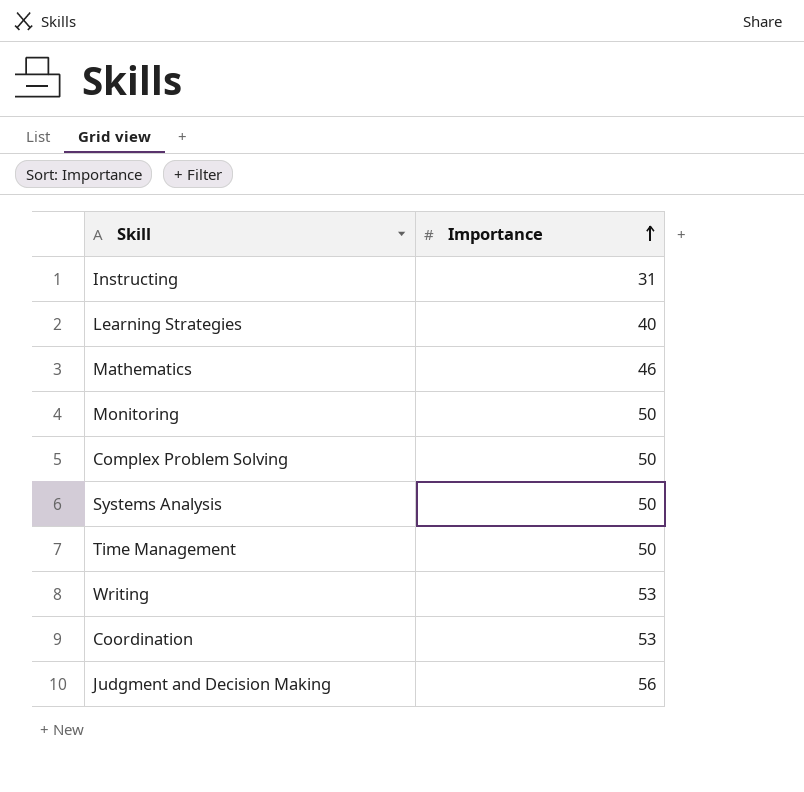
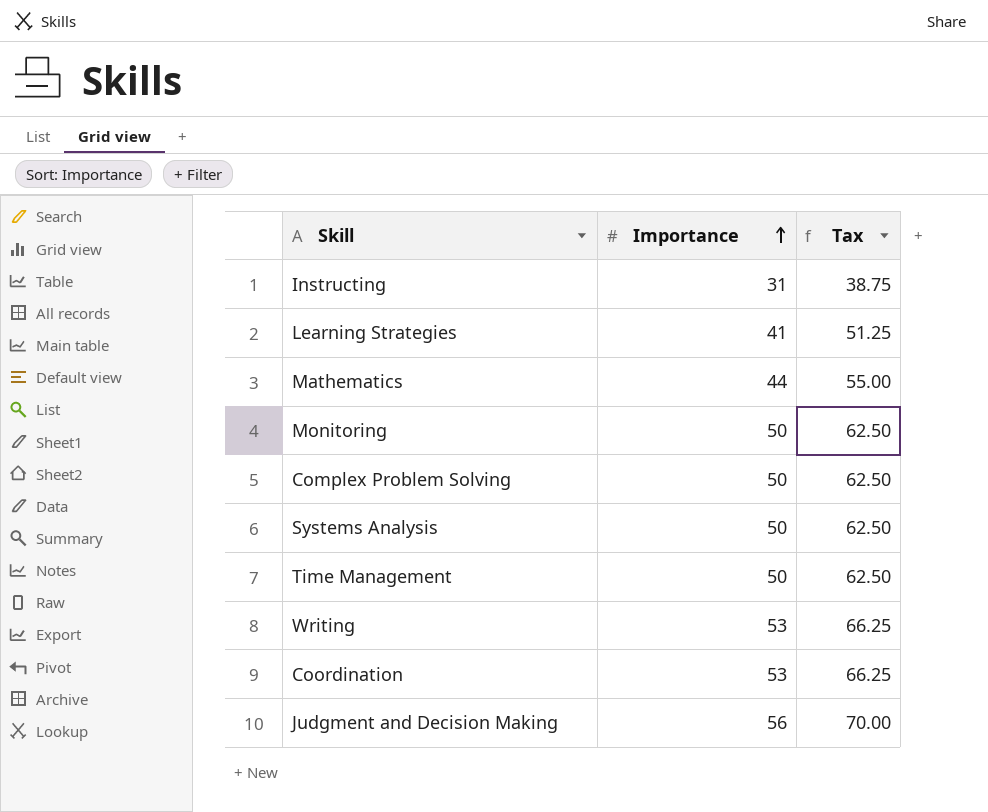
column Tax | formula: none -> [Importance] * 1.25
Learning Strategies | Importance: 40 -> 41
Mathematics | Importance: 46 -> 44

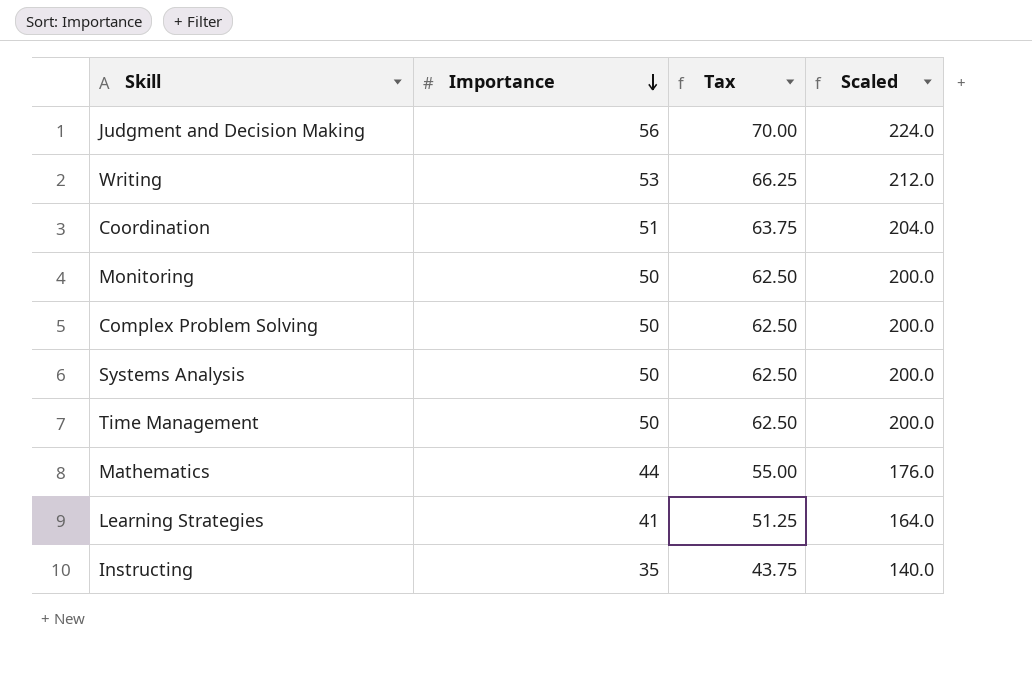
row order: Importance ascending -> Importance descending
column Scaled | formula: none -> [Importance] * 4
Coordination | Importance: 53 -> 51
Coordination | Tax: 66.25 -> 63.75
Instructing | Importance: 31 -> 35
Instructing | Tax: 38.75 -> 43.75

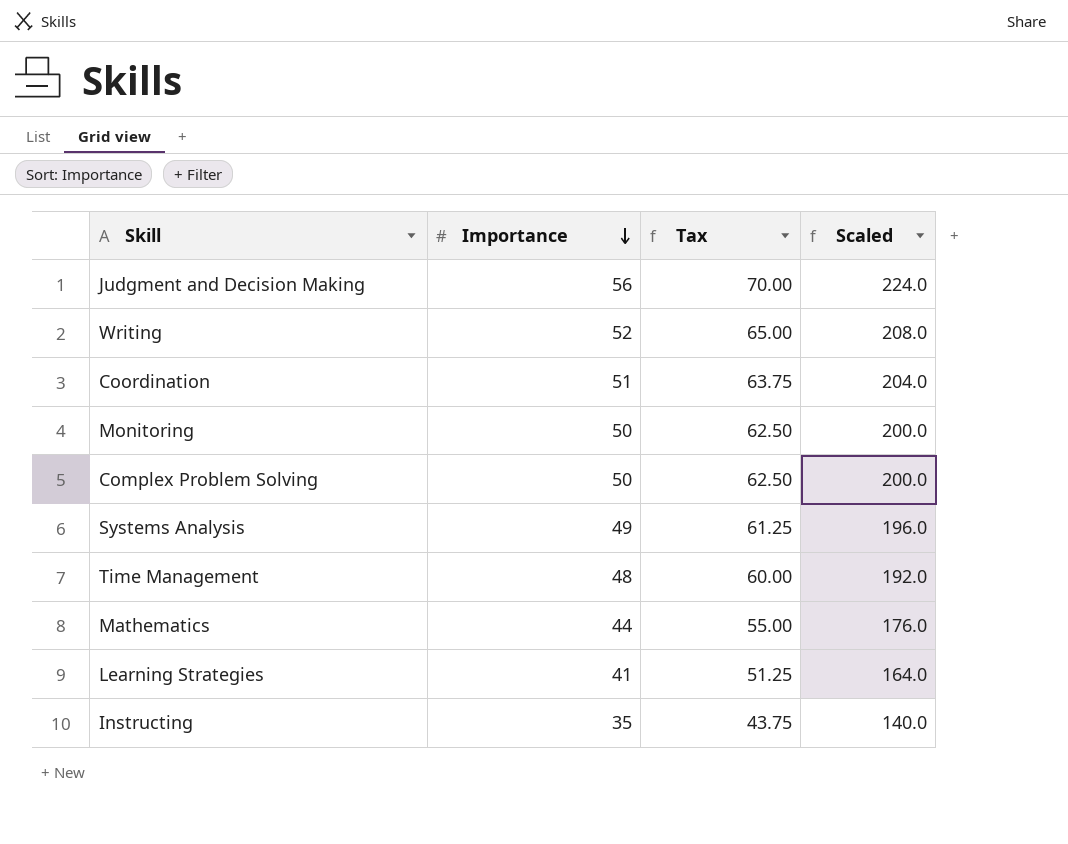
Writing | Importance: 53 -> 52
Writing | Tax: 66.25 -> 65.00
Writing | Scaled: 212.0 -> 208.0
Systems Analysis | Importance: 50 -> 49
Systems Analysis | Tax: 62.50 -> 61.25
Systems Analysis | Scaled: 200.0 -> 196.0
Time Management | Importance: 50 -> 48
Time Management | Tax: 62.50 -> 60.00
Time Management | Scaled: 200.0 -> 192.0

